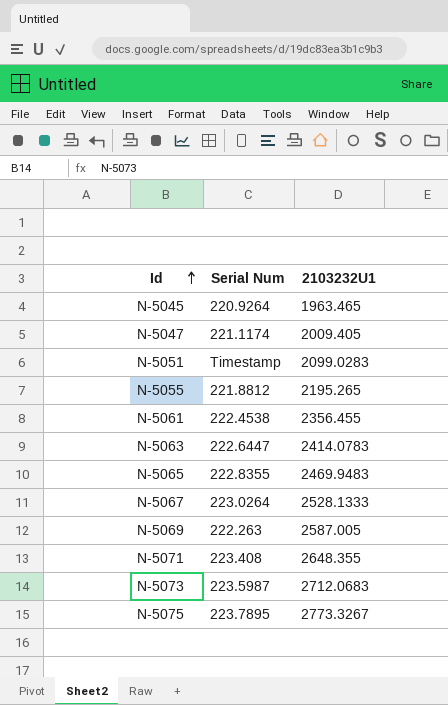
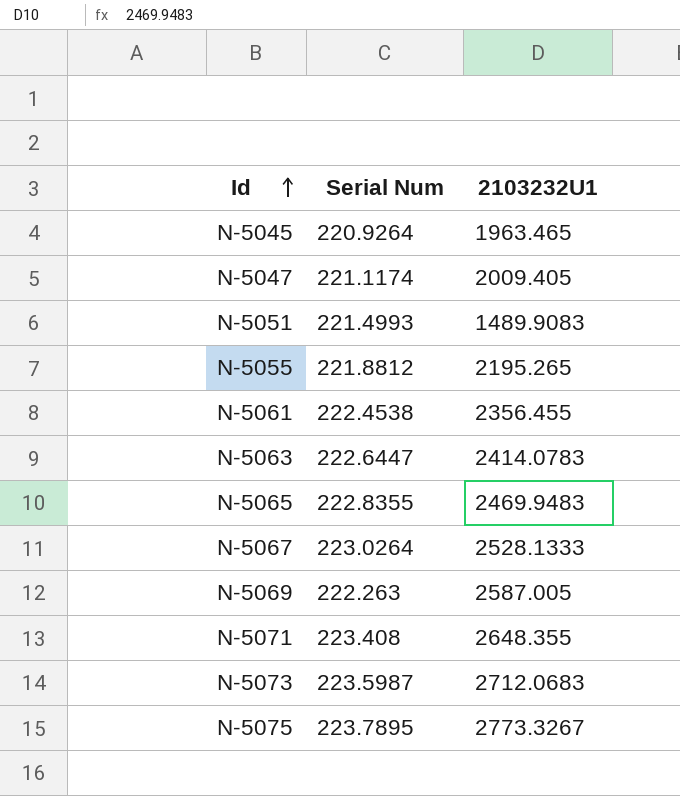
N-5051 | Serial Num: Timestamp -> 221.4993
N-5051 | 2103232U1: 2099.0283 -> 1489.9083

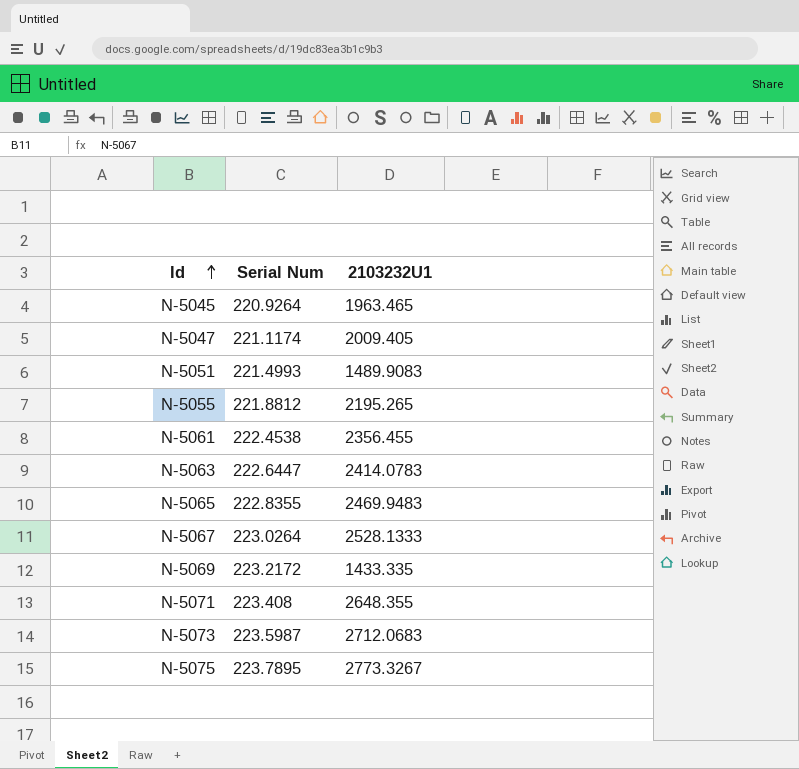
N-5069 | Serial Num: 222.263 -> 223.2172
N-5069 | 2103232U1: 2587.005 -> 1433.335

